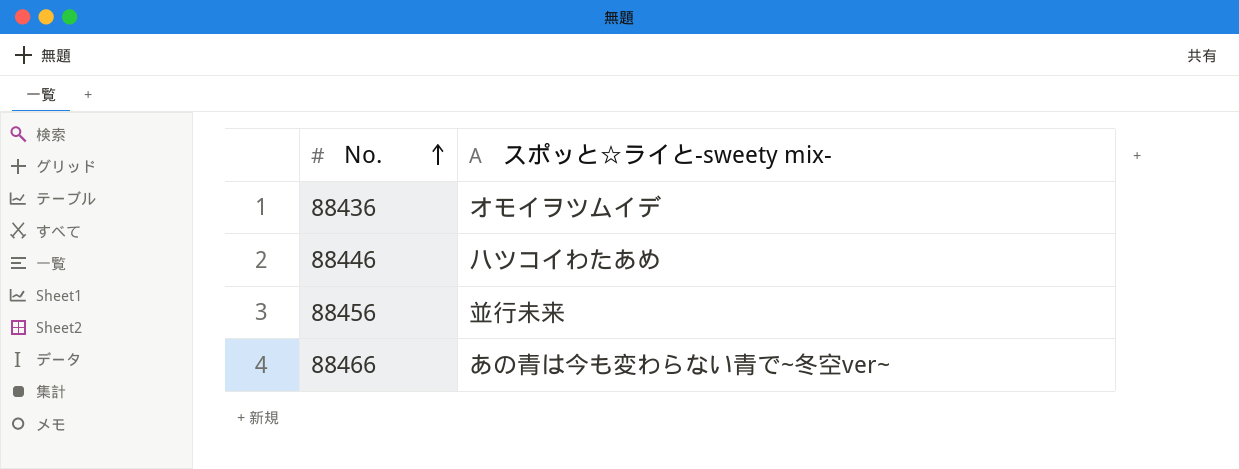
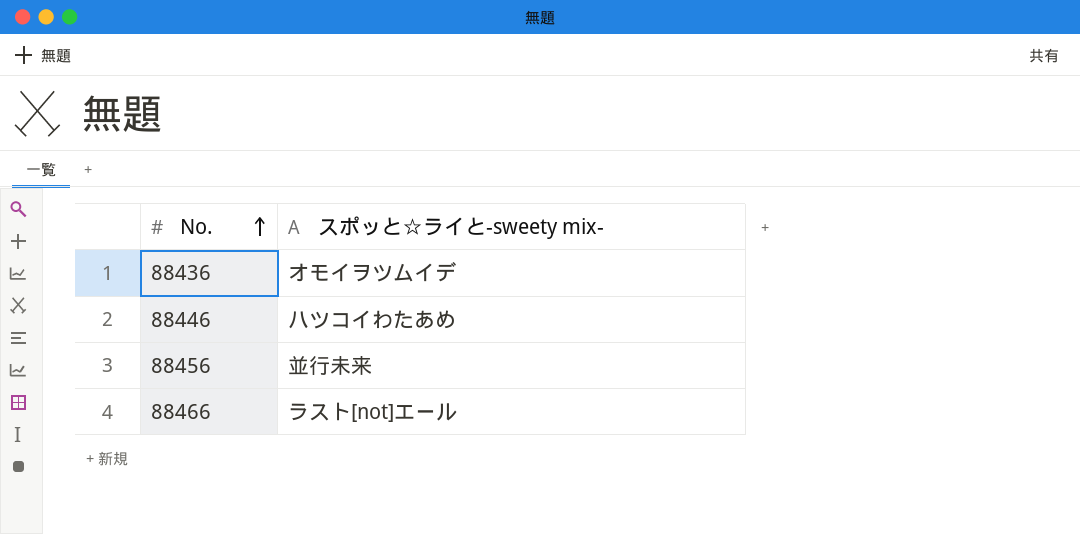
88466 | スポッと☆ライと-sweety mix-: あの青は今も変わらない青で~冬空ver~ -> ラスト[not]エール

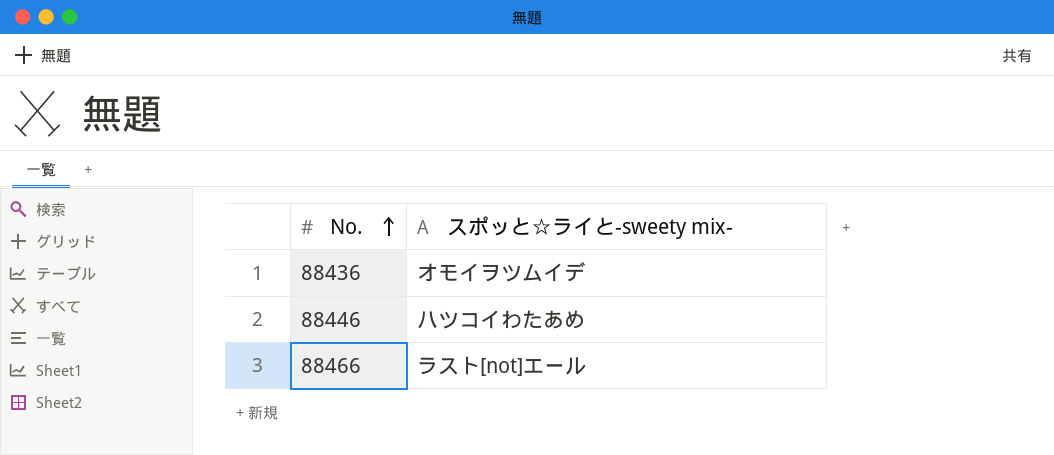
row 88456: 並行未来 -> none

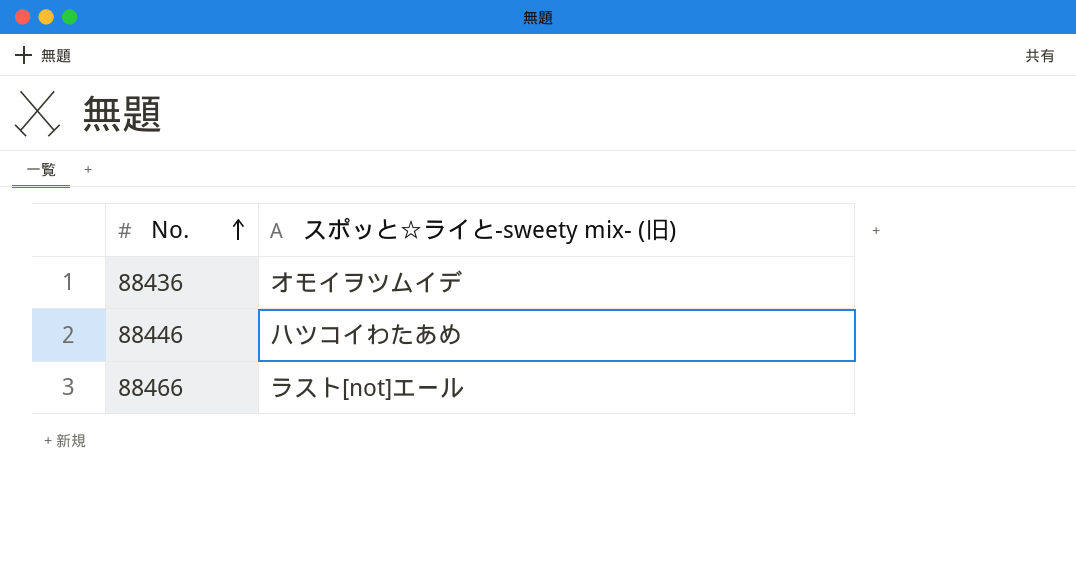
column name: スポッと☆ライと-sweety mix- -> スポッと☆ライと-sweety mix- (旧)

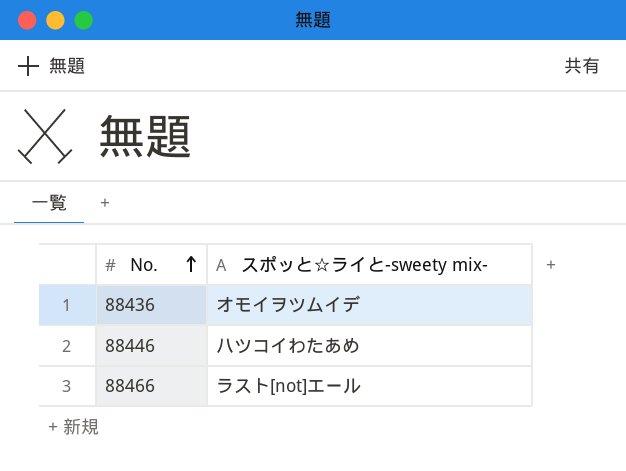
column name: スポッと☆ライと-sweety mix- (旧) -> スポッと☆ライと-sweety mix-

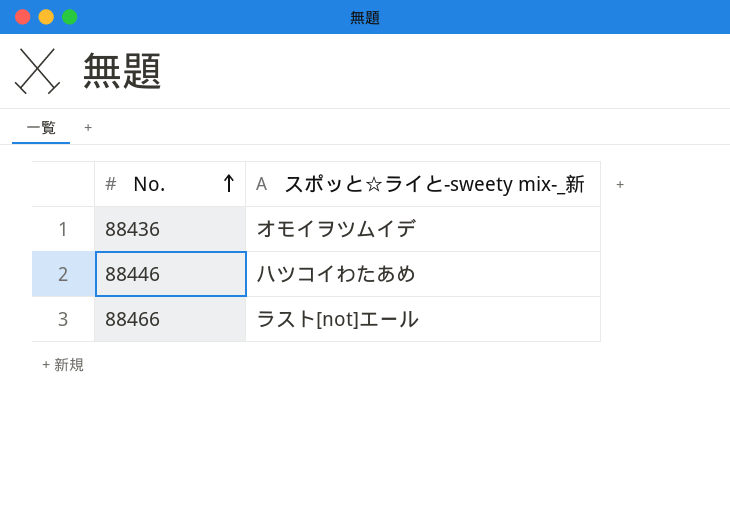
column name: スポッと☆ライと-sweety mix- -> スポッと☆ライと-sweety mix-_新

